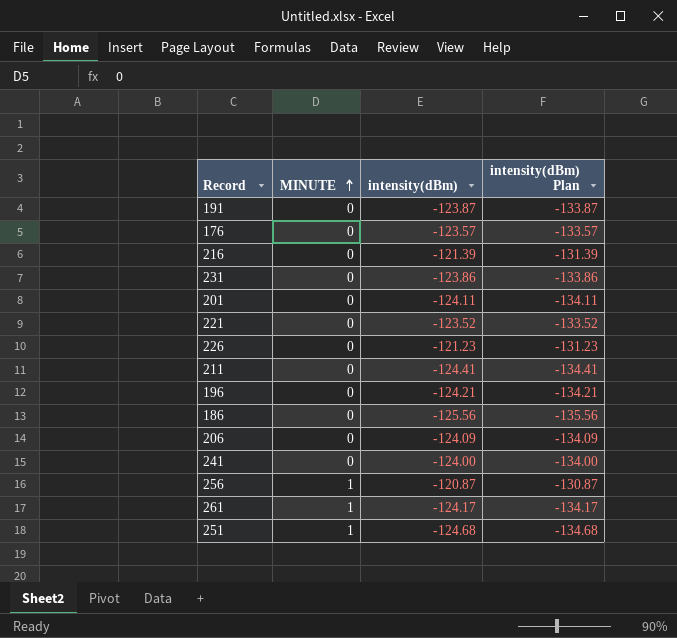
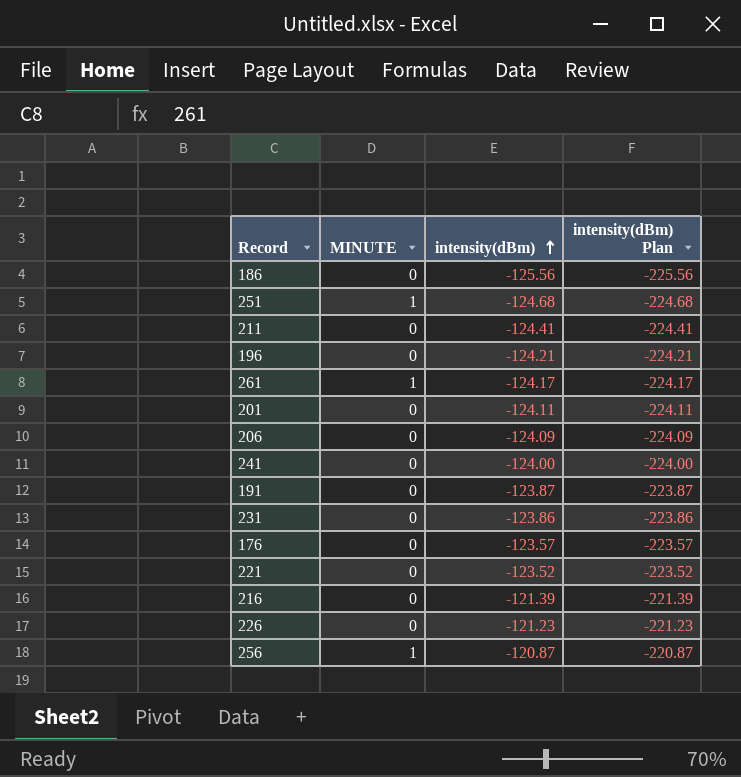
row order: MINUTE ascending -> intensity(dBm) ascending
column intensity(dBm) Plan | formula: [intensity(dBm)] - 10 -> [intensity(dBm)] - 100

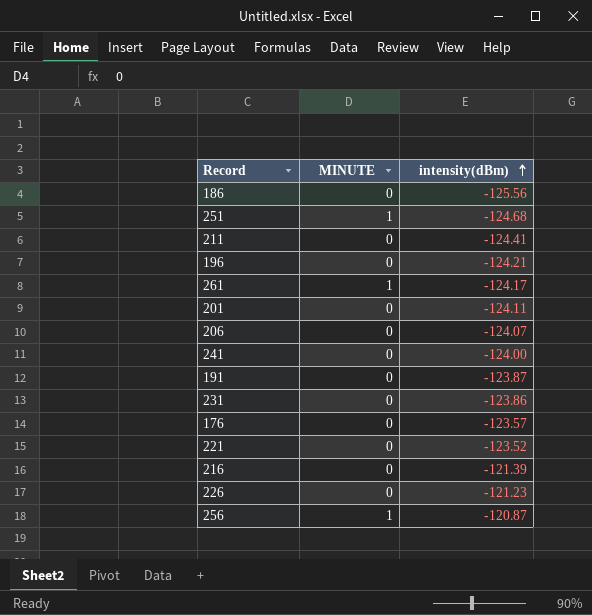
column intensity(dBm) Plan | formula: [intensity(dBm)] - 100 -> none
206 | intensity(dBm): -124.09 -> -124.07

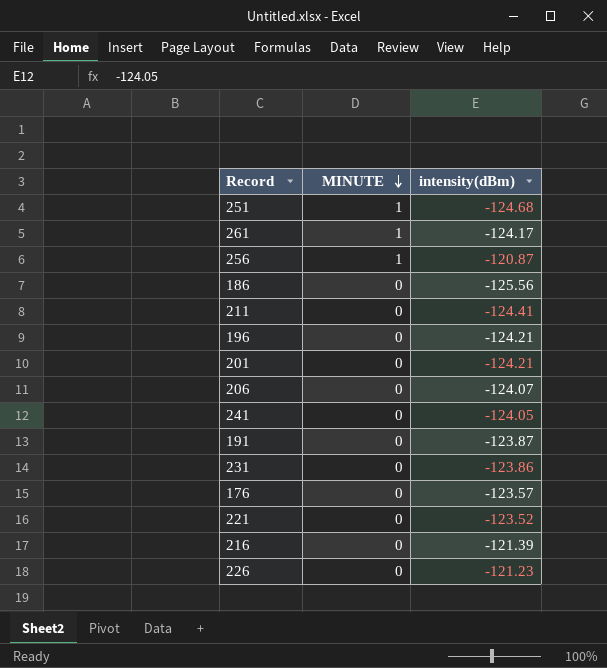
row order: intensity(dBm) ascending -> MINUTE descending
201 | intensity(dBm): -124.11 -> -124.21
241 | intensity(dBm): -124.00 -> -124.05

